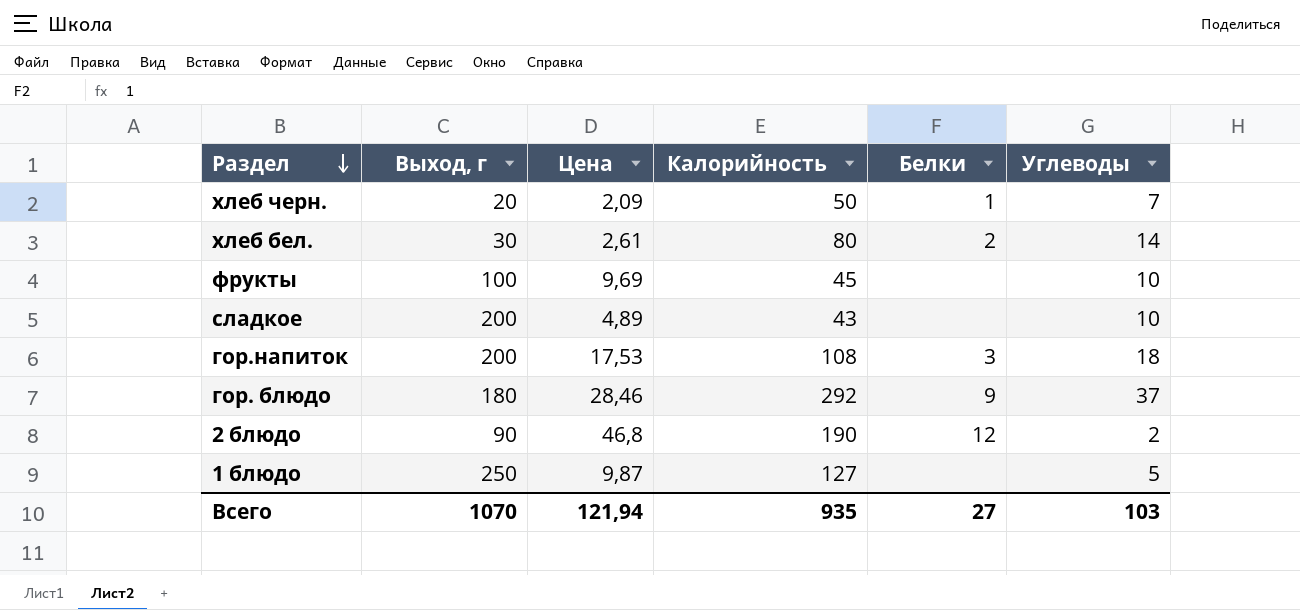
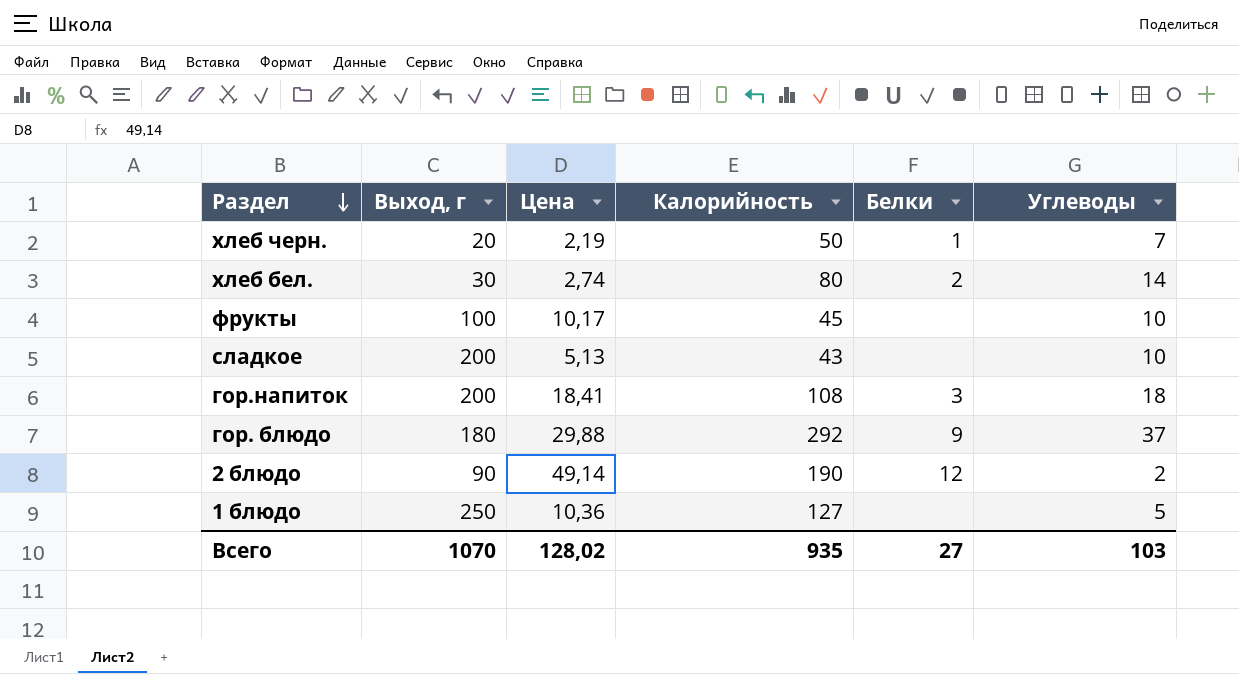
хлеб черн. | Цена: 2,09 -> 2,19
хлеб бел. | Цена: 2,61 -> 2,74
фрукты | Цена: 9,69 -> 10,17
сладкое | Цена: 4,89 -> 5,13
гор.напиток | Цена: 17,53 -> 18,41
гор. блюдо | Цена: 28,46 -> 29,88
2 блюдо | Цена: 46,8 -> 49,14
1 блюдо | Цена: 9,87 -> 10,36
Всего | Цена: 121,94 -> 128,02

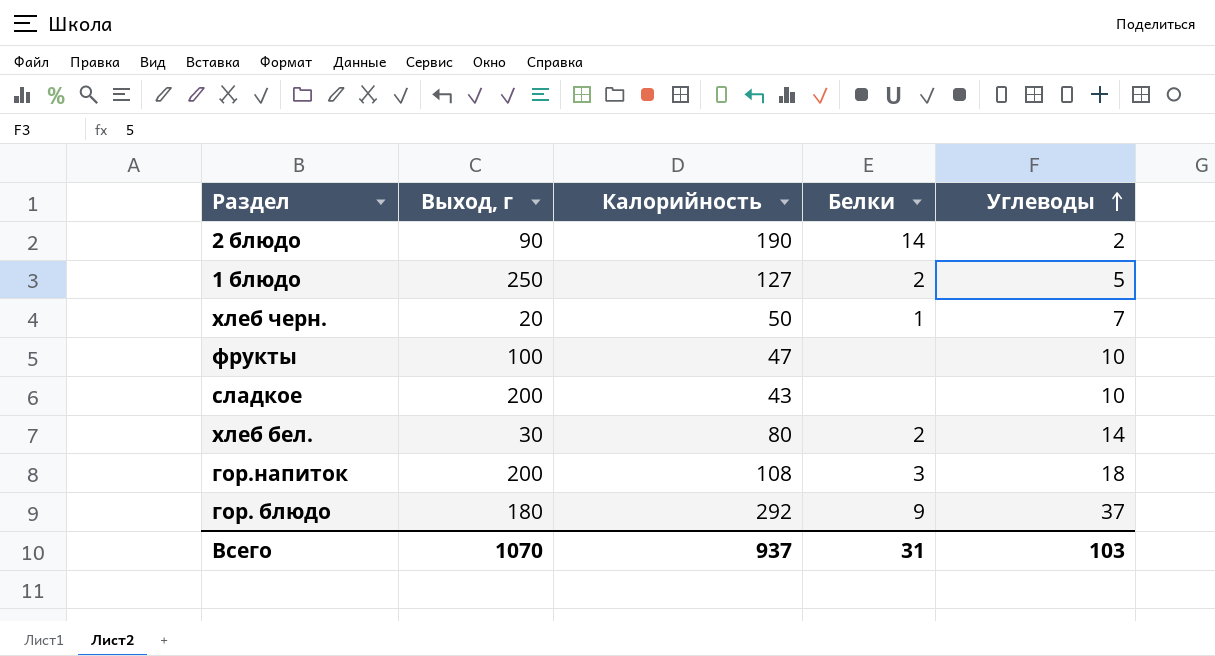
row order: Раздел descending -> Углеводы ascending
column Цена | position: 3 -> none
2 блюдо | Белки: 12 -> 14
1 блюдо | Белки: none -> 2
фрукты | Калорийность: 45 -> 47
Всего | Калорийность: 935 -> 937
Всего | Белки: 27 -> 31

